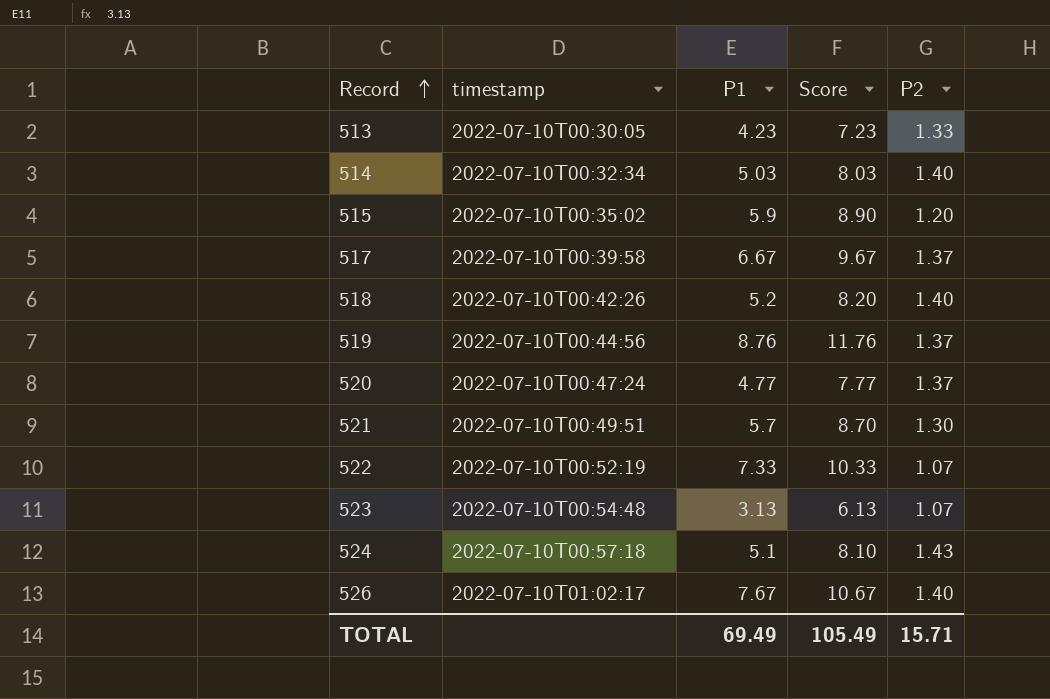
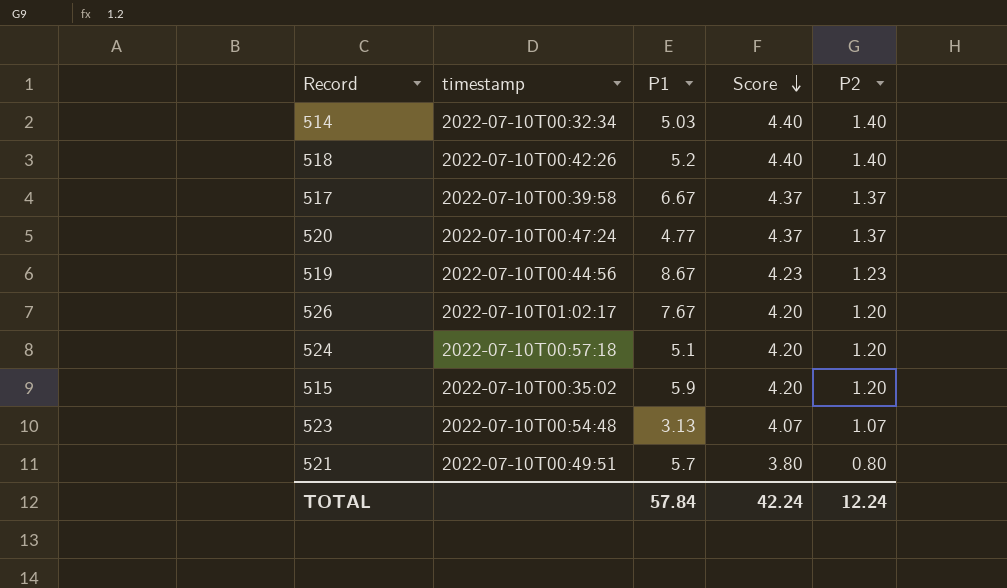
row order: Record ascending -> Score descending
column Score | formula: [P1] + 3 -> [P2] + 3
row 513: 2022-07-10T00:30:05 | 4.23 | 7.23 | 1.33 -> none
row 522: 2022-07-10T00:52:19 | 7.33 | 10.33 | 1.07 -> none
519 | P1: 8.76 -> 8.67
519 | P2: 1.37 -> 1.23
526 | P2: 1.40 -> 1.20
524 | P2: 1.43 -> 1.20
521 | P2: 1.30 -> 0.80
TOTAL | P1: 69.49 -> 57.84
TOTAL | Score: 105.49 -> 42.24
TOTAL | P2: 15.71 -> 12.24

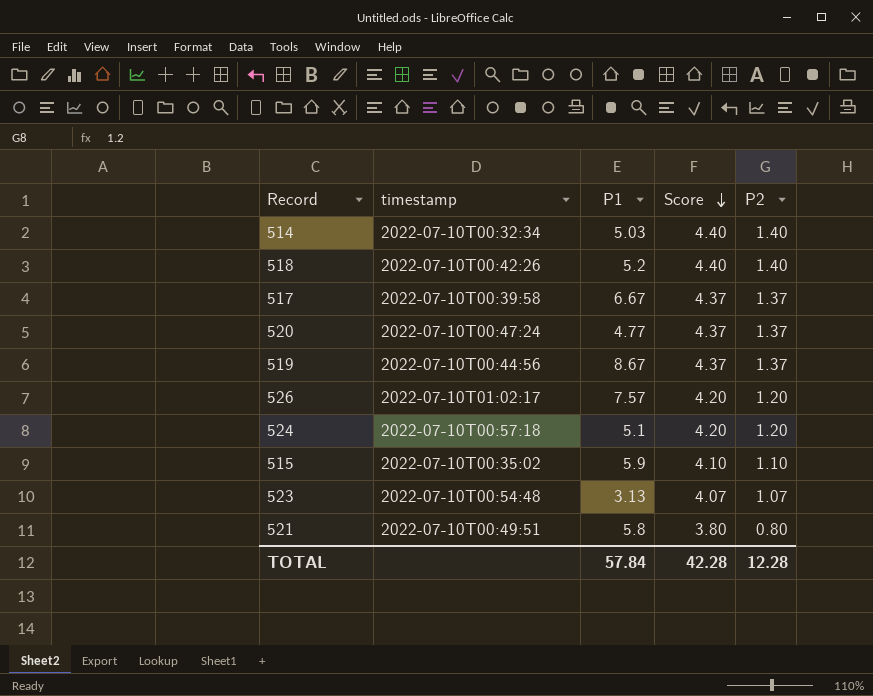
519 | Score: 4.23 -> 4.37
519 | P2: 1.23 -> 1.37
526 | P1: 7.67 -> 7.57
515 | Score: 4.20 -> 4.10
515 | P2: 1.20 -> 1.10
521 | P1: 5.7 -> 5.8
TOTAL | Score: 42.24 -> 42.28
TOTAL | P2: 12.24 -> 12.28

